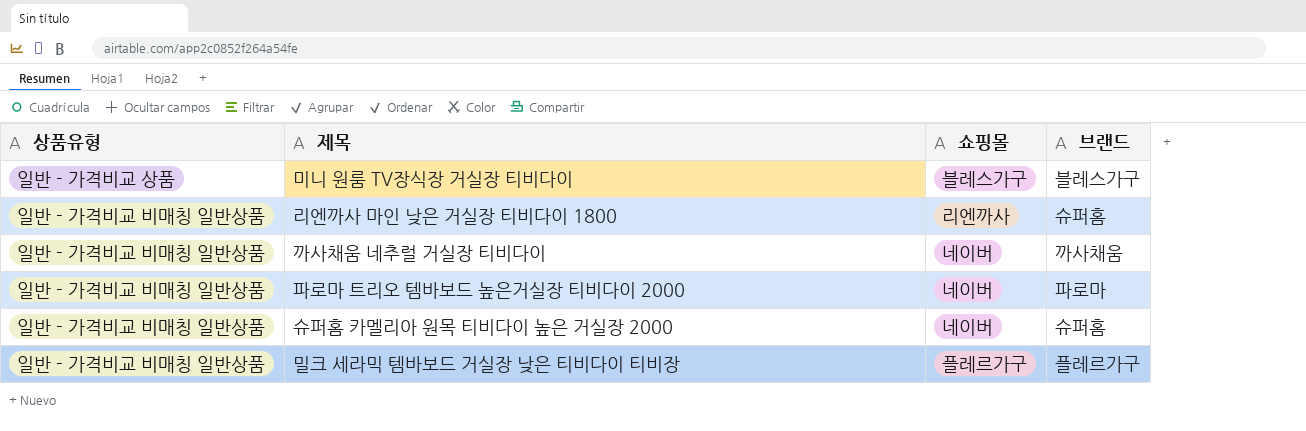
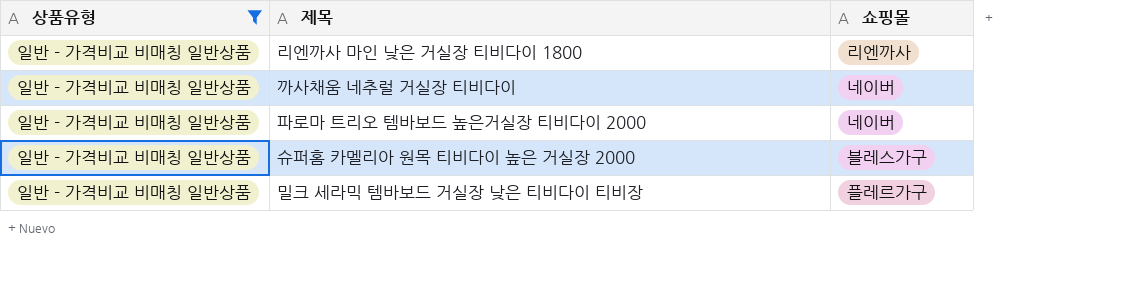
filter: none -> 상품유형 = 일반 - 가격비교 비매칭 일반상품
column 브랜드 | position: 4 -> none
슈퍼홈 카멜리아 원목 티비다이 높은 거실장 2000 | 쇼핑몰: 네이버 -> 블레스가구

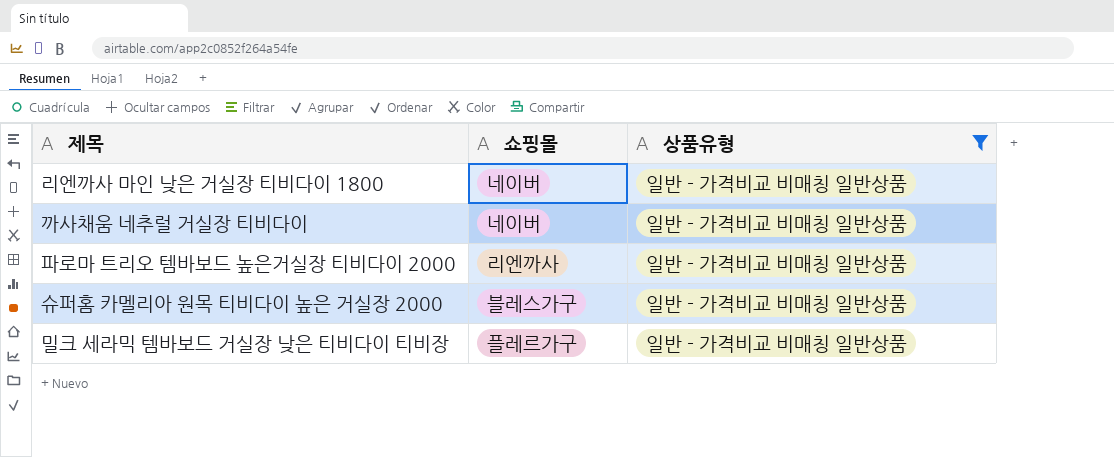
column 상품유형 | position: 1 -> 3
리엔까사 마인 낮은 거실장 티비다이 1800 | 쇼핑몰: 리엔까사 -> 네이버
파로마 트리오 템바보드 높은거실장 티비다이 2000 | 쇼핑몰: 네이버 -> 리엔까사

